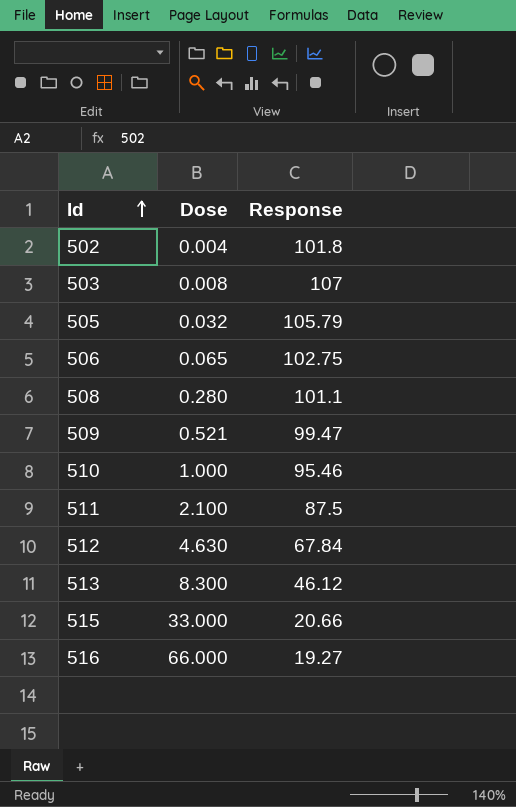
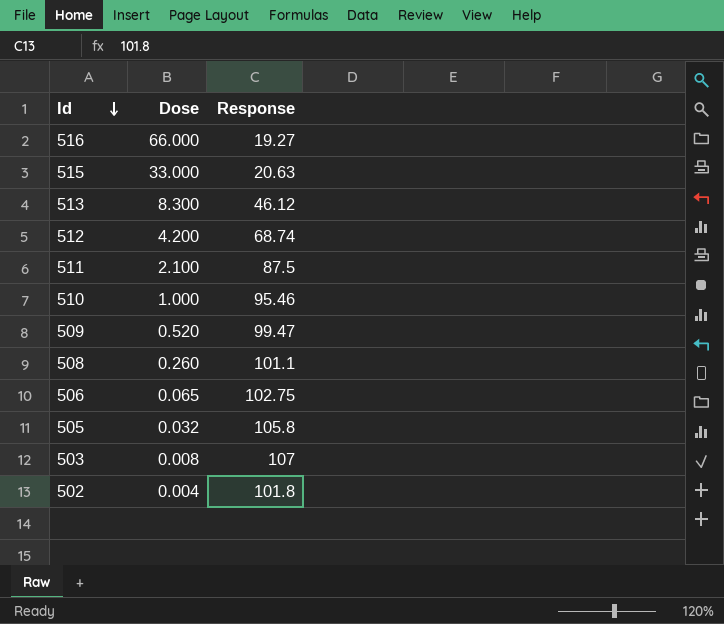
row order: Id ascending -> Id descending
515 | Response: 20.66 -> 20.63
512 | Dose: 4.630 -> 4.200
512 | Response: 67.84 -> 68.74
509 | Dose: 0.521 -> 0.520
508 | Dose: 0.280 -> 0.260
505 | Response: 105.79 -> 105.8

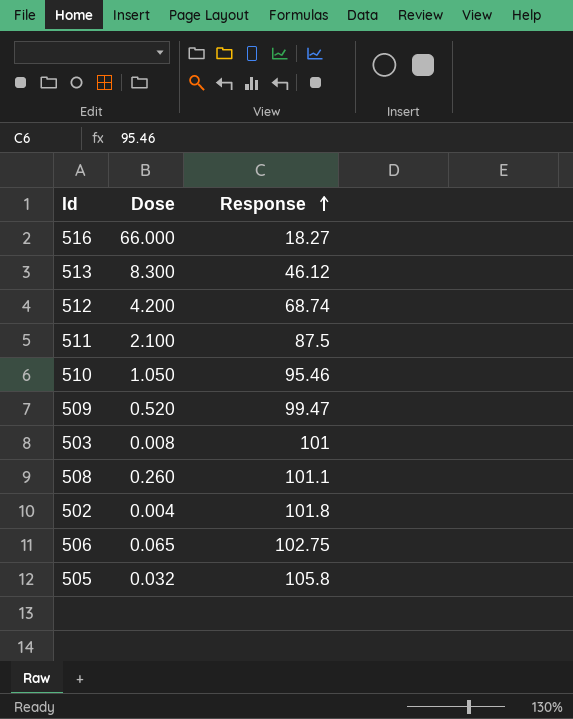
row order: Id descending -> Response ascending
row 515: 33.000 | 20.63 -> none
516 | Response: 19.27 -> 18.27
510 | Dose: 1.000 -> 1.050
503 | Response: 107 -> 101

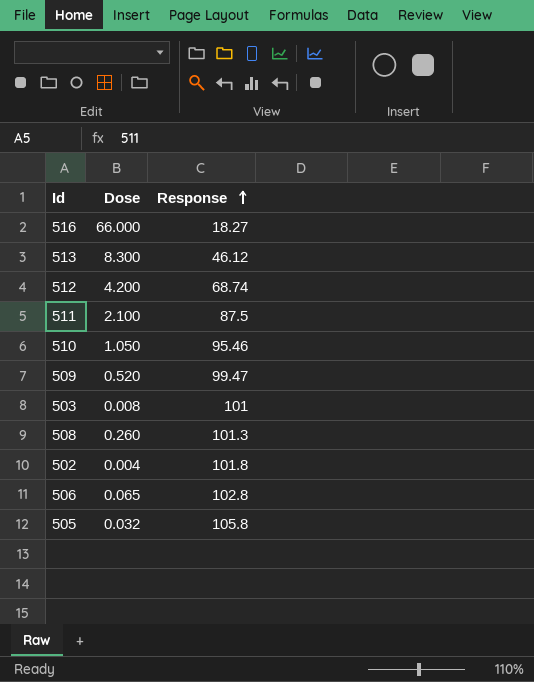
508 | Response: 101.1 -> 101.3
506 | Response: 102.75 -> 102.8

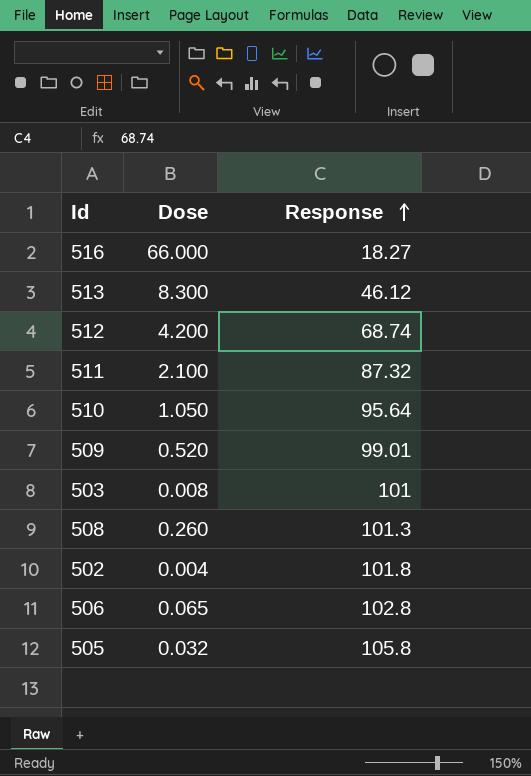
511 | Response: 87.5 -> 87.32
510 | Response: 95.46 -> 95.64
509 | Response: 99.47 -> 99.01

